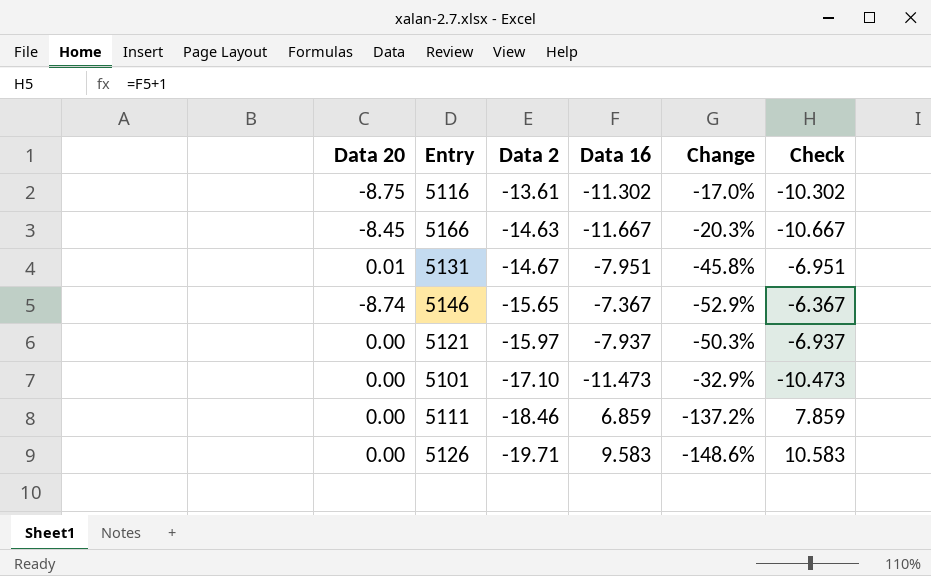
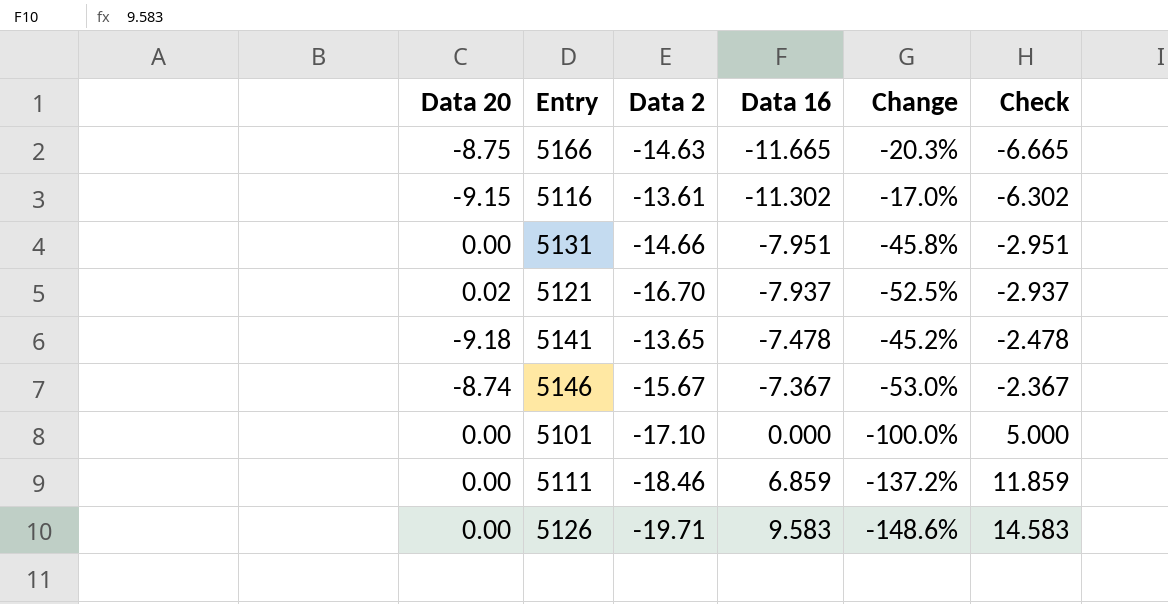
row order: Data 2 descending -> Data 16 ascending
column Check | formula: [Data 16] + 1 -> [Data 16] + 5
5166 | Data 20: -8.45 -> -8.75
5166 | Data 16: -11.667 -> -11.665
5116 | Data 20: -8.75 -> -9.15
5131 | Data 20: 0.01 -> 0.00
5131 | Data 2: -14.67 -> -14.66
5121 | Data 20: 0.00 -> 0.02
5121 | Data 2: -15.97 -> -16.70
5121 | Change: -50.3% -> -52.5%
row 5141: none -> -9.18 | -13.65 | -7.478 | -45.2% | -2.478
5146 | Data 2: -15.65 -> -15.67
5146 | Change: -52.9% -> -53.0%
5101 | Data 16: -11.473 -> 0.000
5101 | Change: -32.9% -> -100.0%

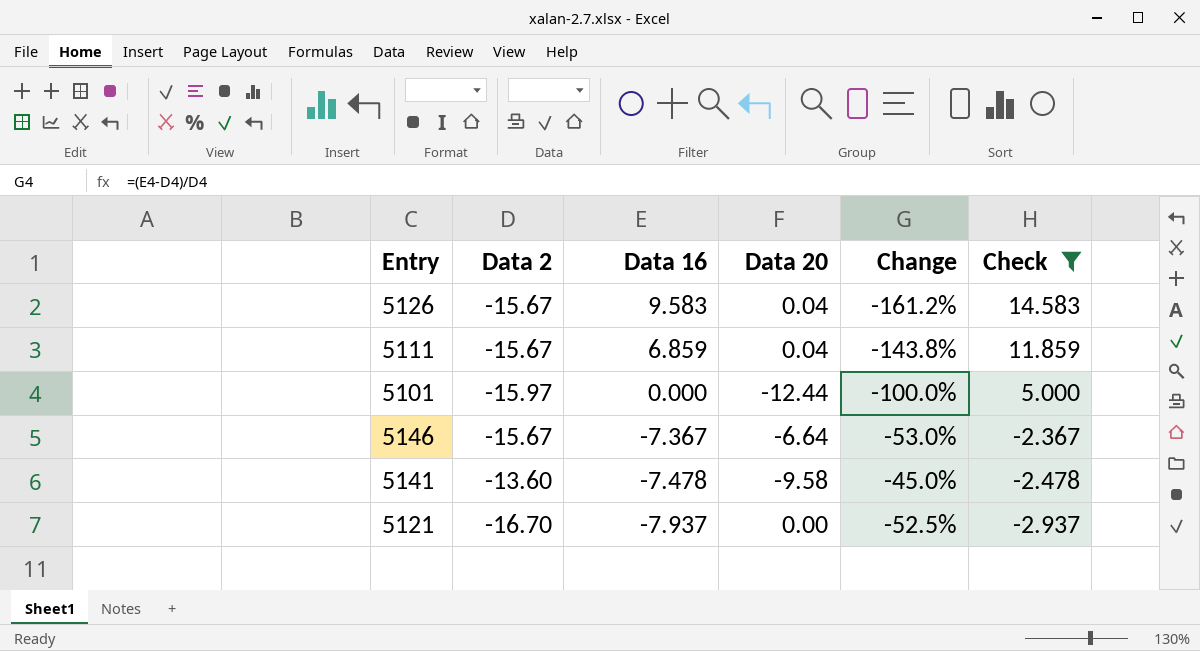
filter: none -> Check >= -2.937
row order: Data 16 ascending -> Data 16 descending
column Data 20 | position: 1 -> 4
5126 | Data 2: -19.71 -> -15.67
5126 | Data 20: 0.00 -> 0.04
5126 | Change: -148.6% -> -161.2%
5111 | Data 2: -18.46 -> -15.67
5111 | Data 20: 0.00 -> 0.04
5111 | Change: -137.2% -> -143.8%
5101 | Data 2: -17.10 -> -15.97
5101 | Data 20: 0.00 -> -12.44
5146 | Data 20: -8.74 -> -6.64
5141 | Data 2: -13.65 -> -13.60
5141 | Data 20: -9.18 -> -9.58
5141 | Change: -45.2% -> -45.0%
5121 | Data 20: 0.02 -> 0.00

